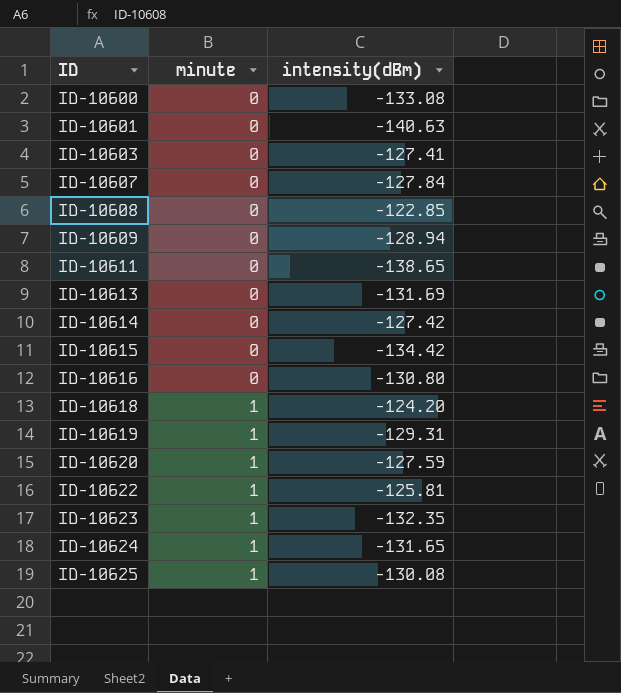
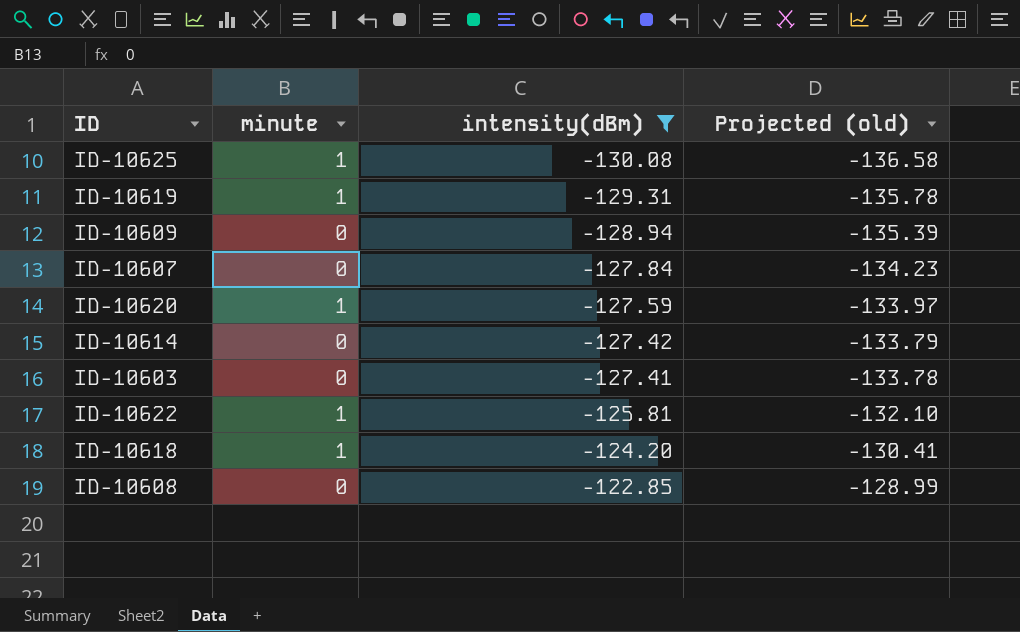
filter: none -> intensity(dBm) >= -130.08
row order: ID ascending -> intensity(dBm) ascending
column Projected (old) | formula: none -> [intensity(dBm)] * 1.05

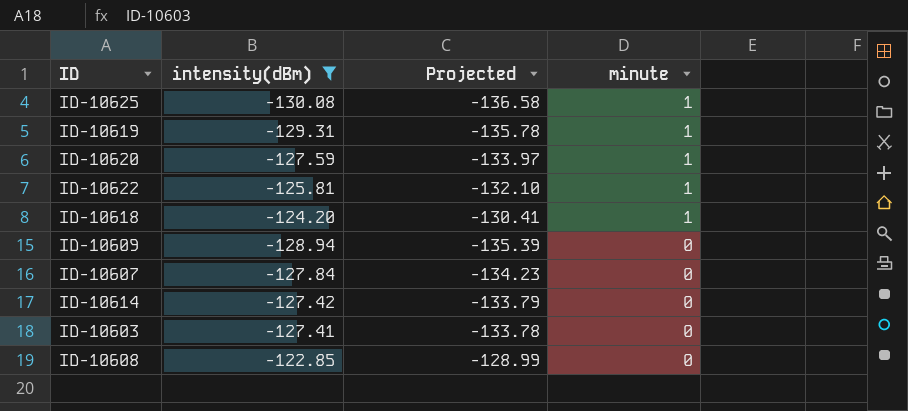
row order: intensity(dBm) ascending -> minute descending
column name: Projected (old) -> Projected
column minute | position: 2 -> 4

